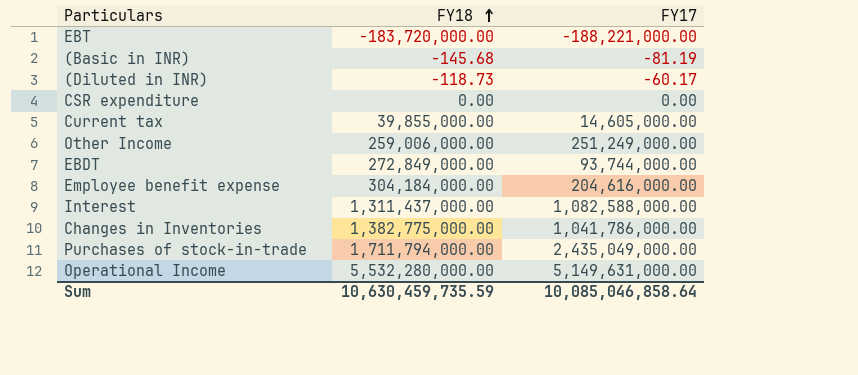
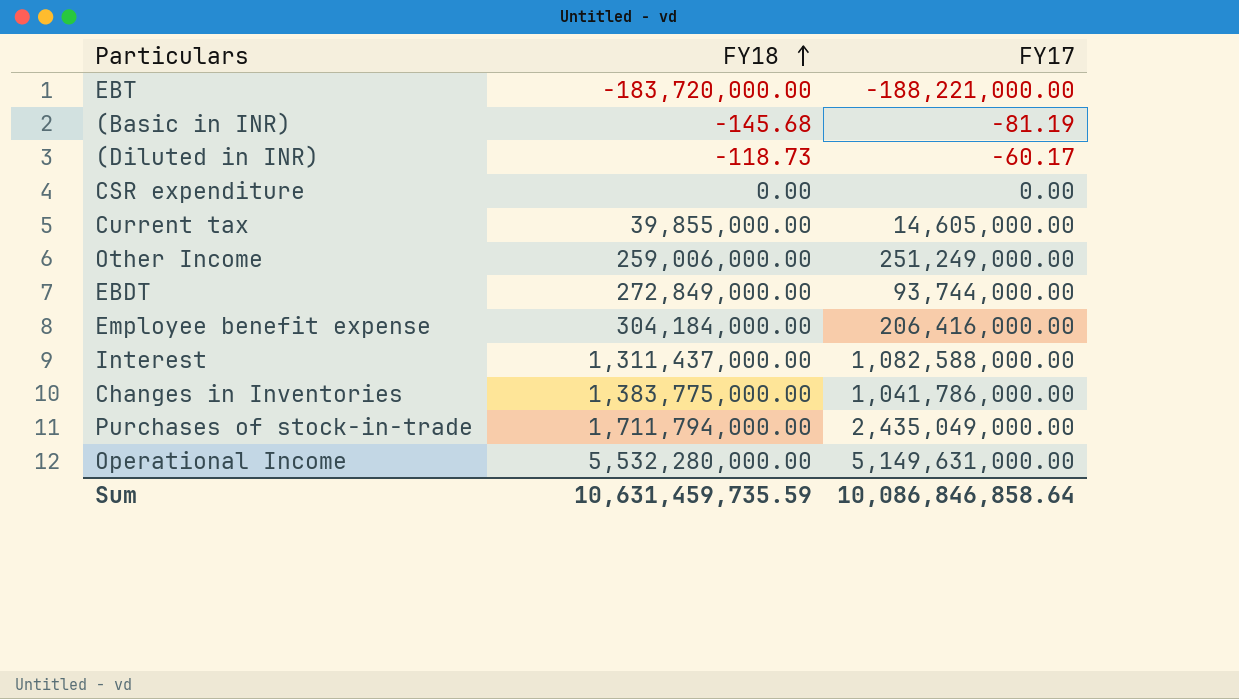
Employee benefit expense | FY17: 204,616,000.00 -> 206,416,000.00
Changes in Inventories | FY18: 1,382,775,000.00 -> 1,383,775,000.00
Sum | FY18: 10,630,459,735.59 -> 10,631,459,735.59
Sum | FY17: 10,085,046,858.64 -> 10,086,846,858.64

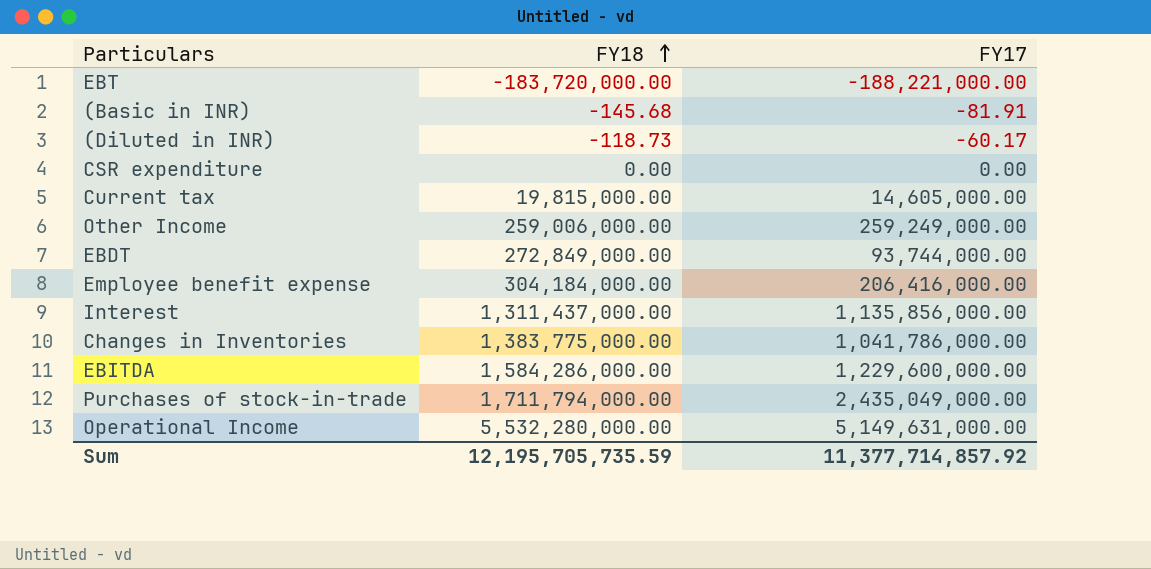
(Basic in INR) | FY17: -81.19 -> -81.91
Current tax | FY18: 39,855,000.00 -> 19,815,000.00
Other Income | FY17: 251,249,000.00 -> 259,249,000.00
Interest | FY17: 1,082,588,000.00 -> 1,135,856,000.00
row EBITDA: none -> 1,584,286,000.00 | 1,229,600,000.00
Sum | FY18: 10,631,459,735.59 -> 12,195,705,735.59
Sum | FY17: 10,086,846,858.64 -> 11,377,714,857.92

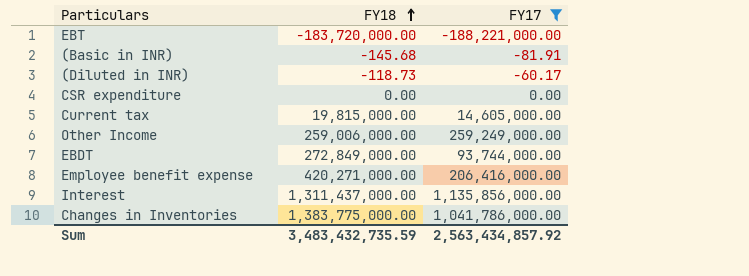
filter: none -> FY17 <= 1,135,856,000.00
Employee benefit expense | FY18: 304,184,000.00 -> 420,271,000.00
Sum | FY18: 12,195,705,735.59 -> 3,483,432,735.59
Sum | FY17: 11,377,714,857.92 -> 2,563,434,857.92

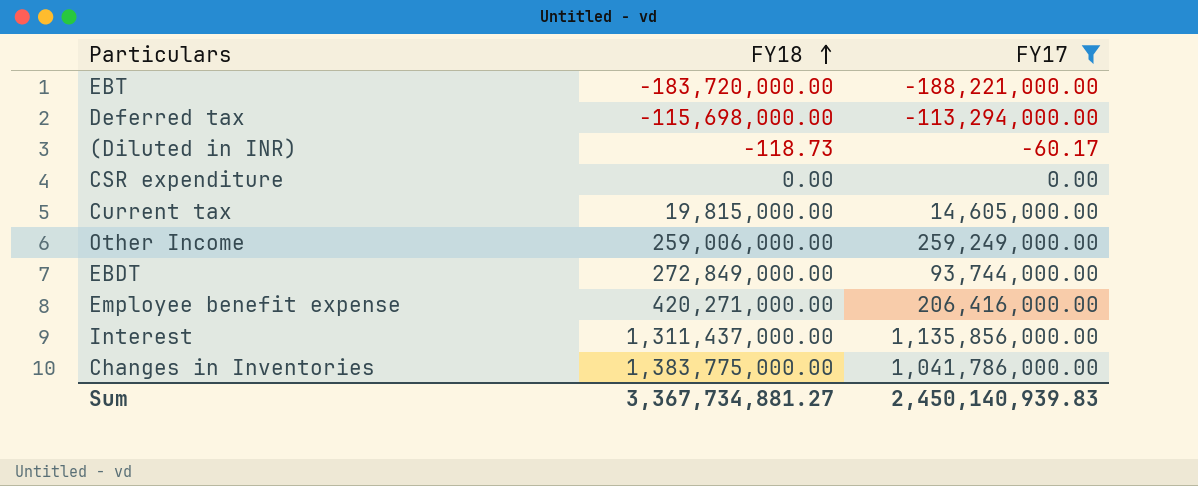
row (Basic in INR): -145.68 | -81.91 -> none
row Deferred tax: none -> -115,698,000.00 | -113,294,000.00
Sum | FY18: 3,483,432,735.59 -> 3,367,734,881.27
Sum | FY17: 2,563,434,857.92 -> 2,450,140,939.83

